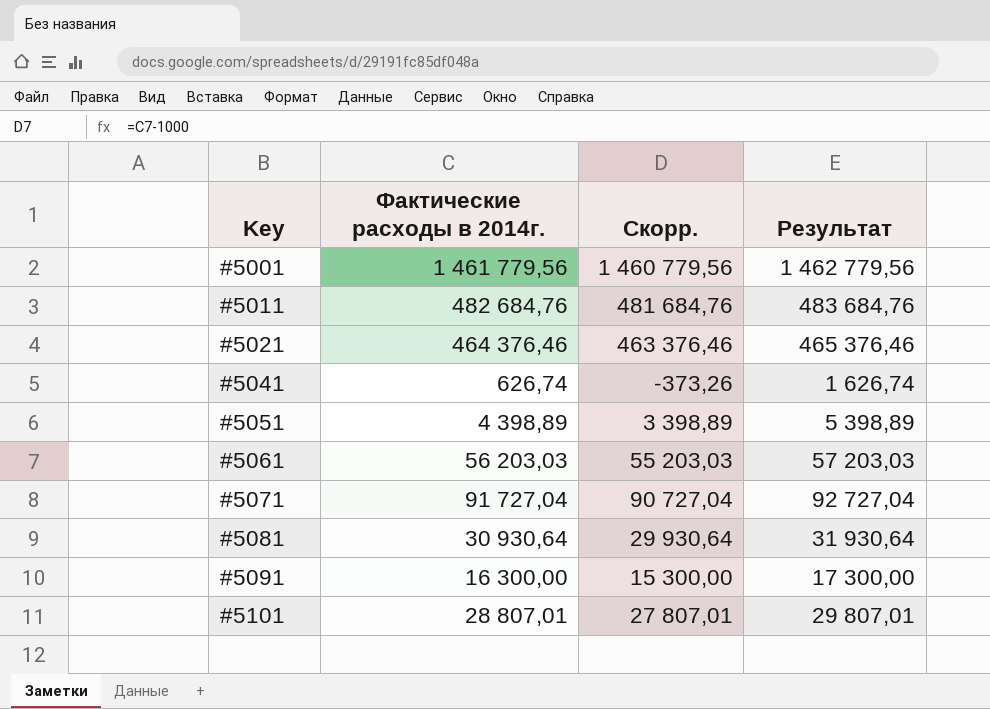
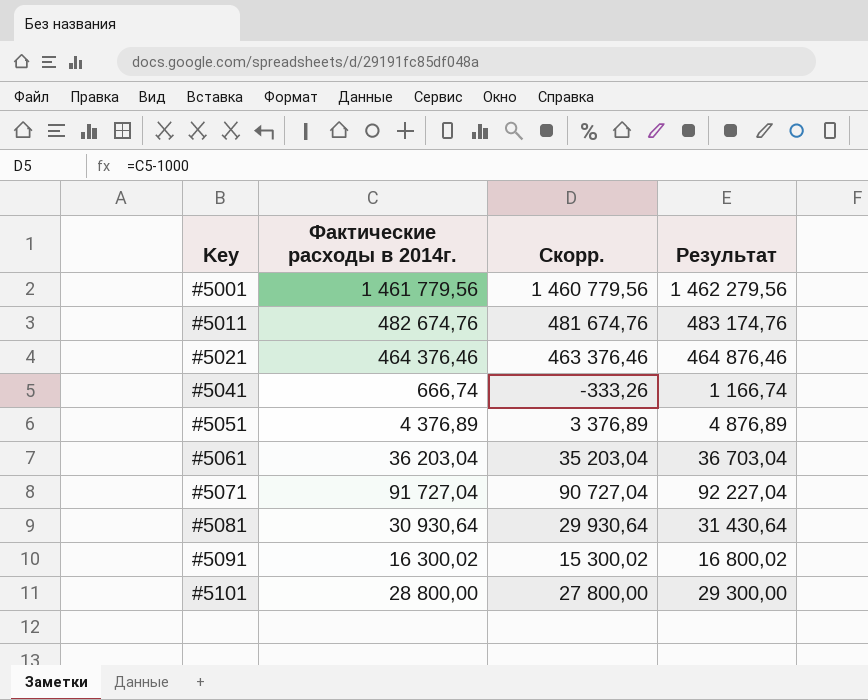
column Результат | formula: [Фактические расходы в 2014г.] + 1000 -> [Фактические расходы в 2014г.] + 500
#5011 | Фактические расходы в 2014г.: 482 684,76 -> 482 674,76
#5011 | Скорр.: 481 684,76 -> 481 674,76
#5041 | Фактические расходы в 2014г.: 626,74 -> 666,74
#5041 | Скорр.: -373,26 -> -333,26
#5051 | Фактические расходы в 2014г.: 4 398,89 -> 4 376,89
#5051 | Скорр.: 3 398,89 -> 3 376,89
#5061 | Фактические расходы в 2014г.: 56 203,03 -> 36 203,04
#5061 | Скорр.: 55 203,03 -> 35 203,04
#5091 | Фактические расходы в 2014г.: 16 300,00 -> 16 300,02
#5091 | Скорр.: 15 300,00 -> 15 300,02
#5101 | Фактические расходы в 2014г.: 28 807,01 -> 28 800,00
#5101 | Скорр.: 27 807,01 -> 27 800,00

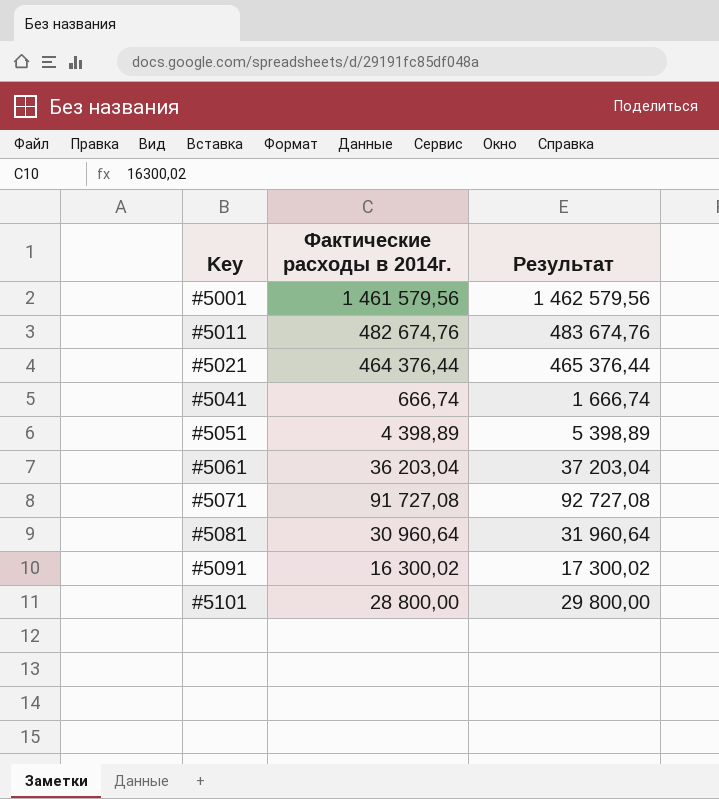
column Скорр. | formula: [Фактические расходы в 2014г.] - 1000 -> none
column Результат | formula: [Фактические расходы в 2014г.] + 500 -> [Фактические расходы в 2014г.] + 1000
#5001 | Фактические расходы в 2014г.: 1 461 779,56 -> 1 461 579,56
#5021 | Фактические расходы в 2014г.: 464 376,46 -> 464 376,44
#5051 | Фактические расходы в 2014г.: 4 376,89 -> 4 398,89
#5071 | Фактические расходы в 2014г.: 91 727,04 -> 91 727,08
#5081 | Фактические расходы в 2014г.: 30 930,64 -> 30 960,64

